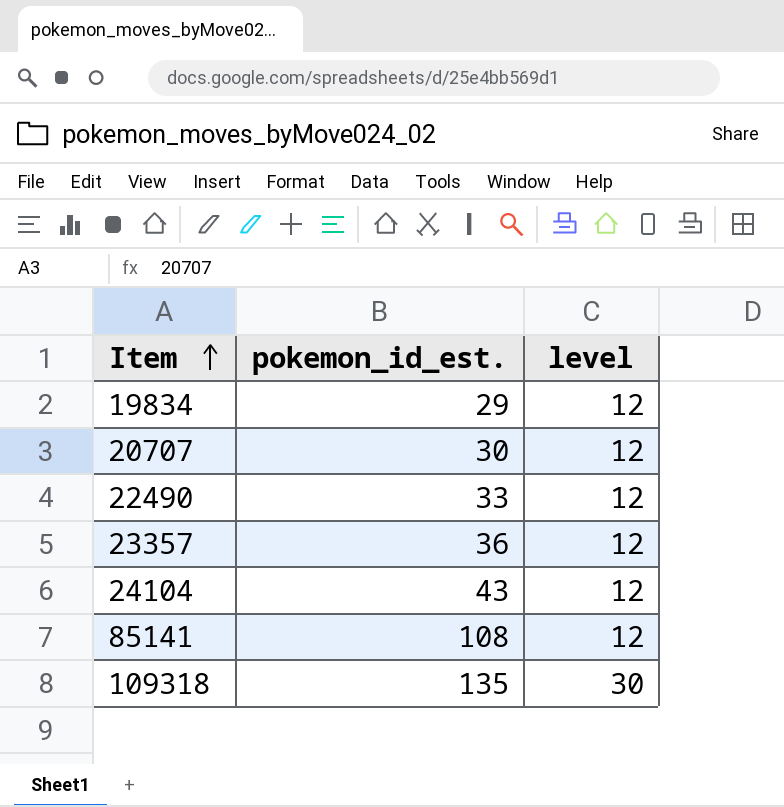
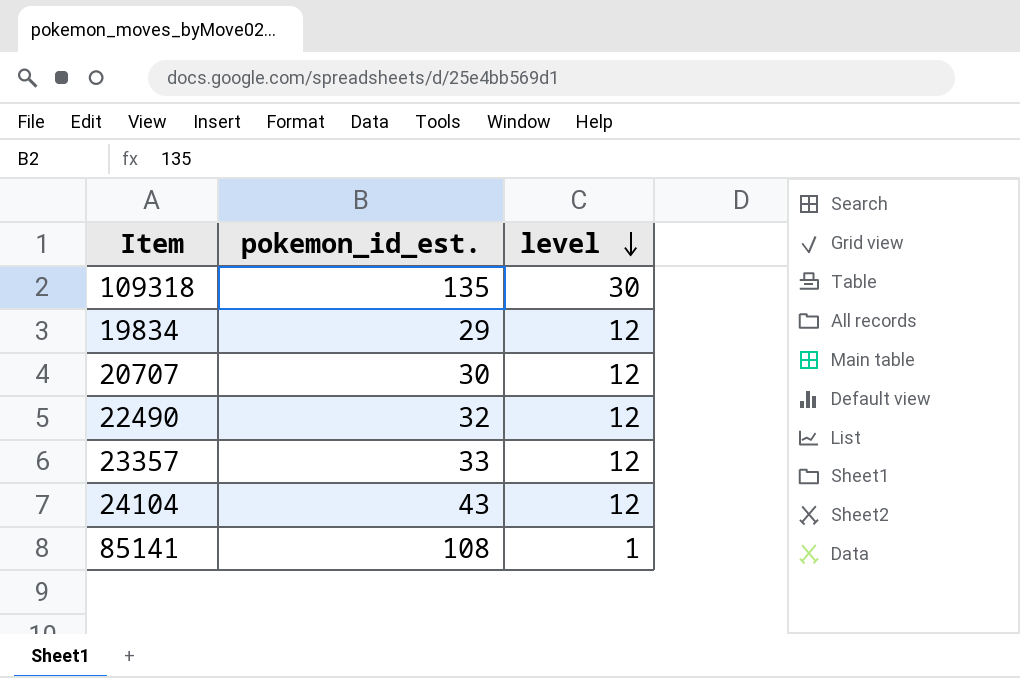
row order: Item ascending -> level descending
22490 | pokemon_id_est.: 33 -> 32
23357 | pokemon_id_est.: 36 -> 33
85141 | level: 12 -> 1

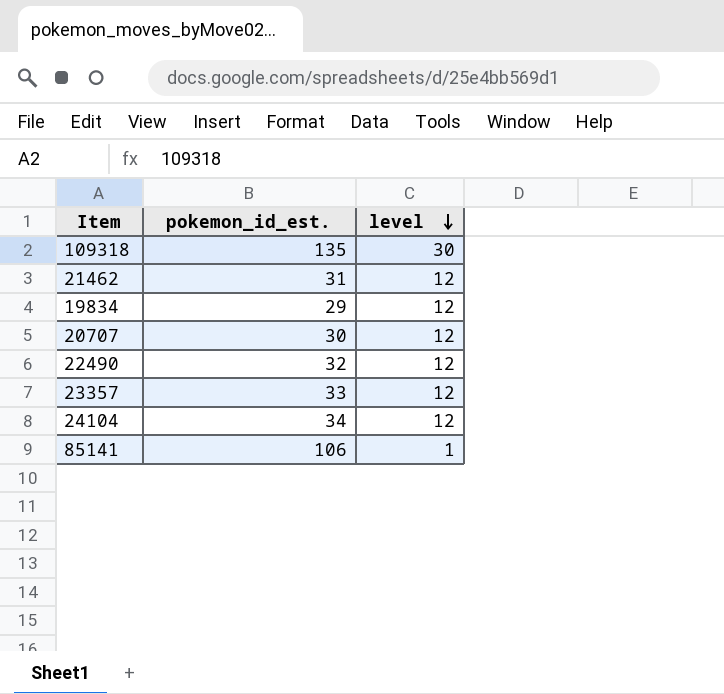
row 21462: none -> 31 | 12
24104 | pokemon_id_est.: 43 -> 34
85141 | pokemon_id_est.: 108 -> 106

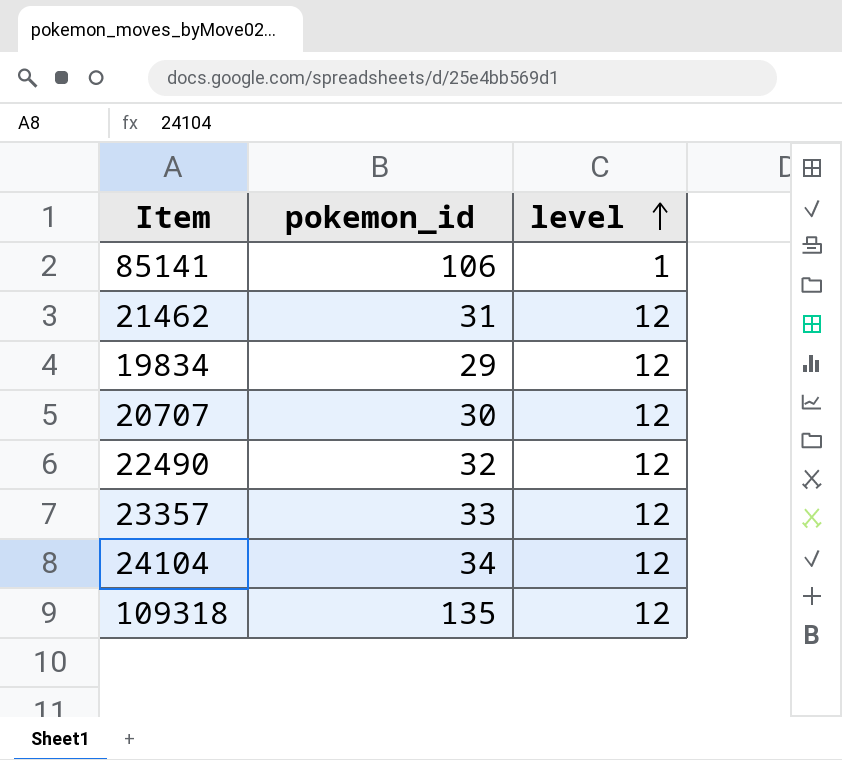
row order: level descending -> level ascending
column name: pokemon_id_est. -> pokemon_id
109318 | level: 30 -> 12

